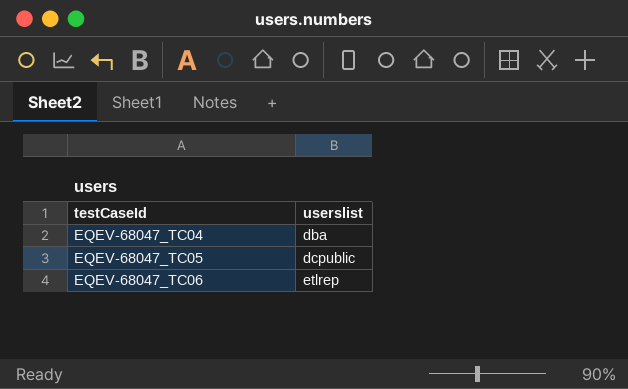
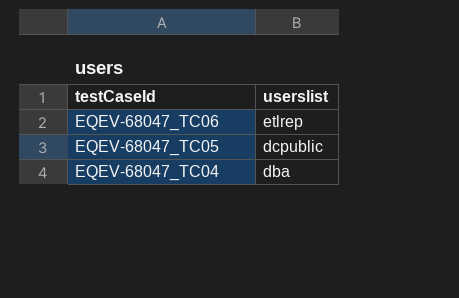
row order: testCaseId ascending -> testCaseId descending

